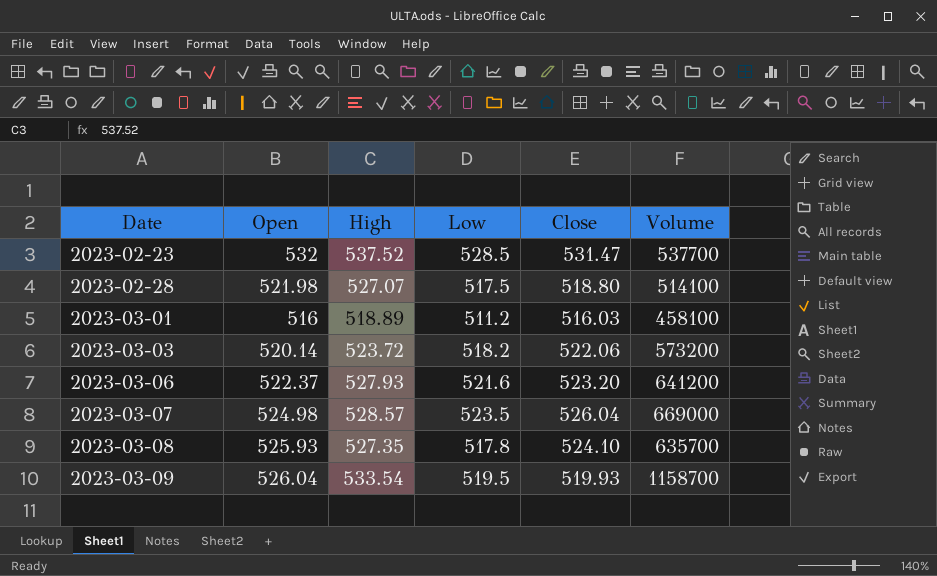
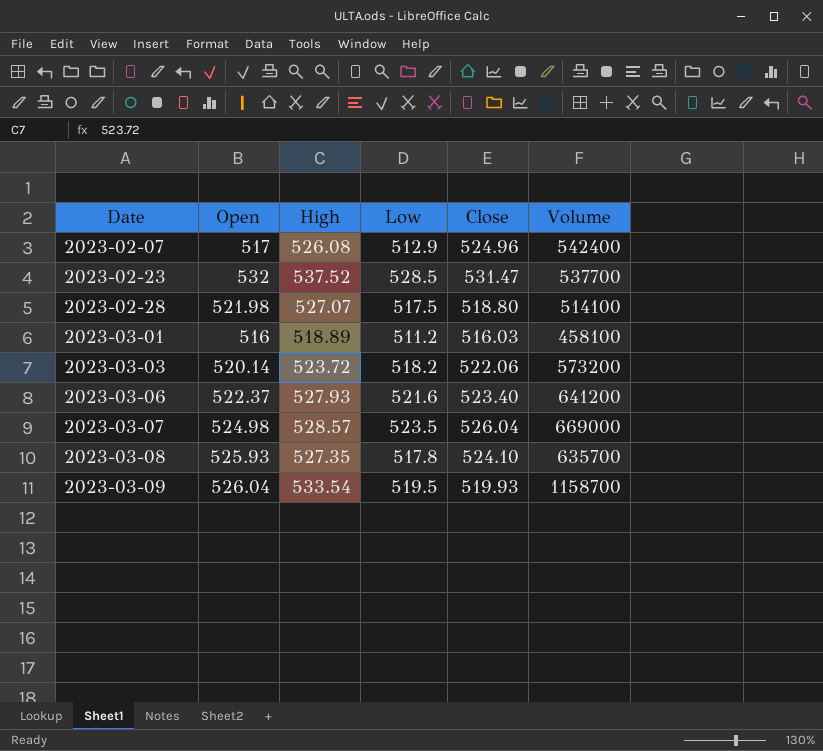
row 2023-02-07: none -> 517 | 526.08 | 512.9 | 524.96 | 542400
2023-03-06 | Close: 523.20 -> 523.40

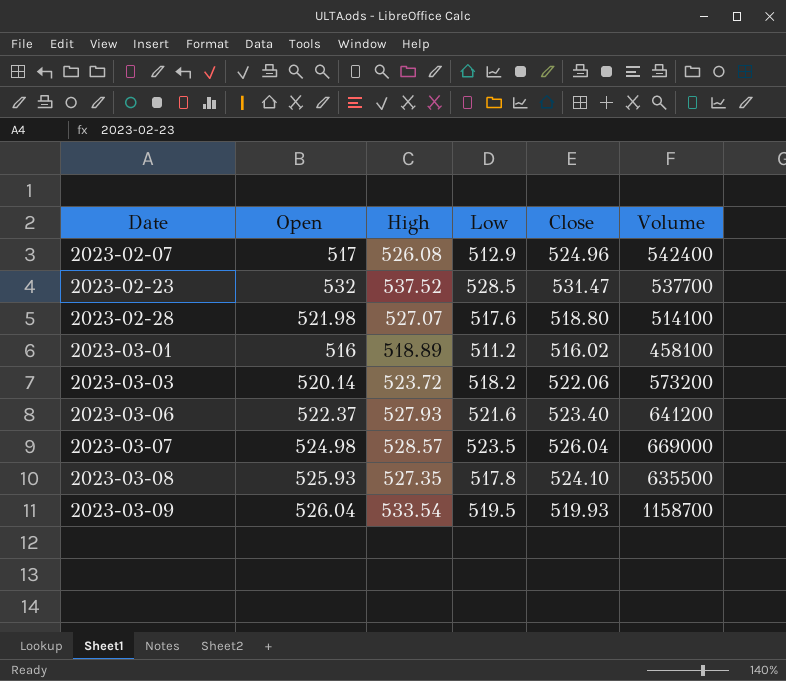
2023-02-28 | Low: 517.5 -> 517.6
2023-03-01 | Close: 516.03 -> 516.02
2023-03-08 | Volume: 635700 -> 635500

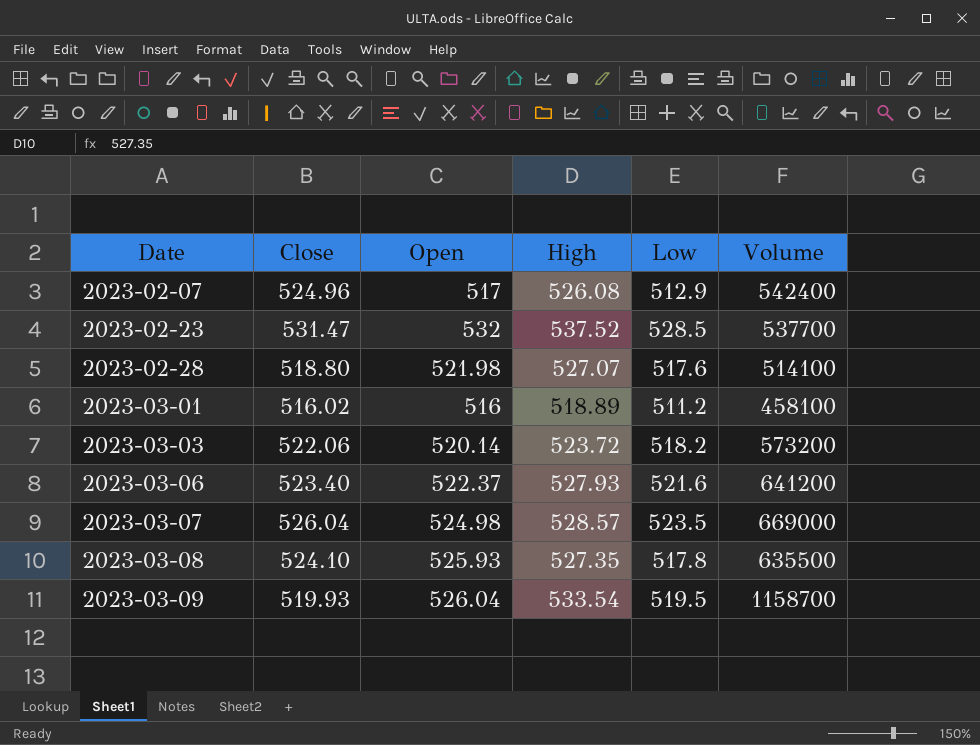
column Close | position: 5 -> 2

